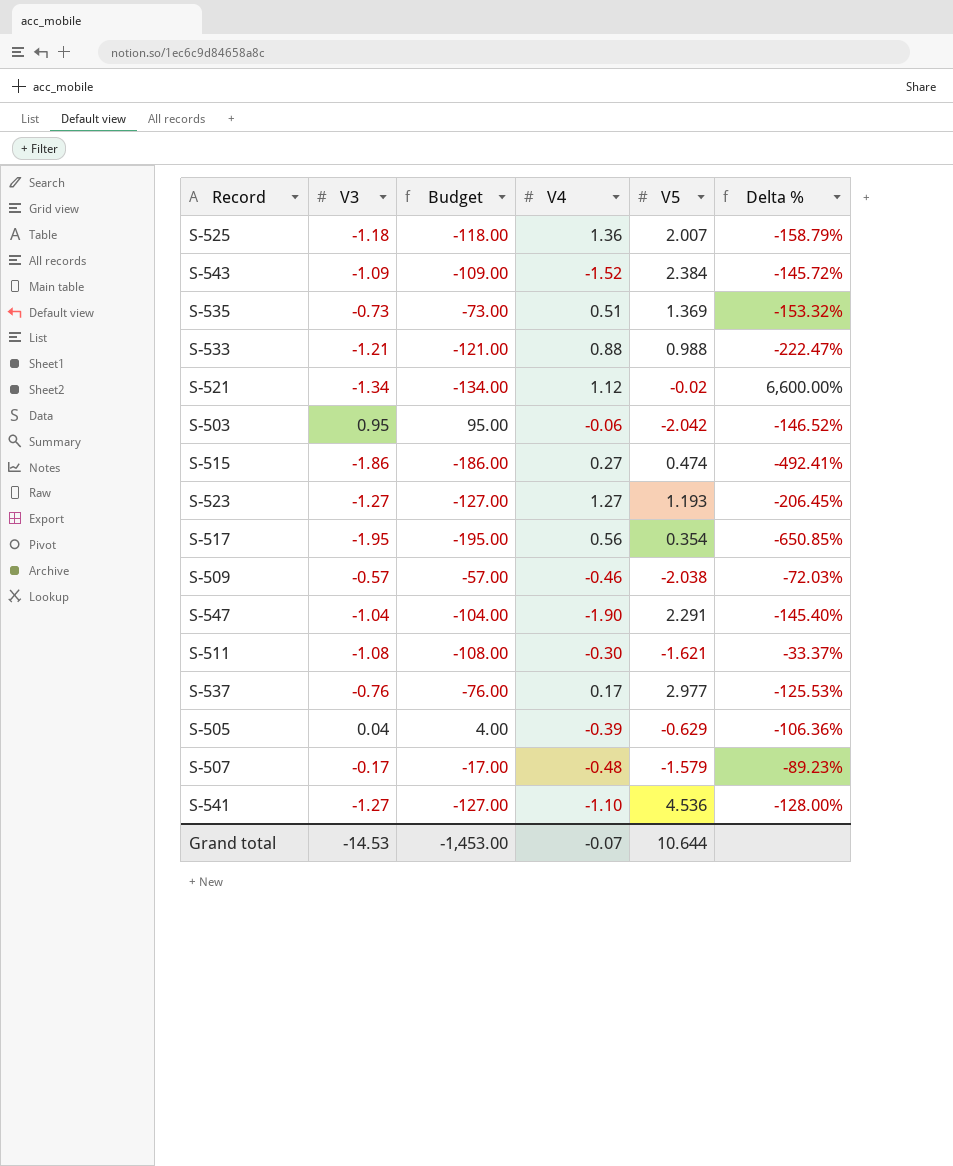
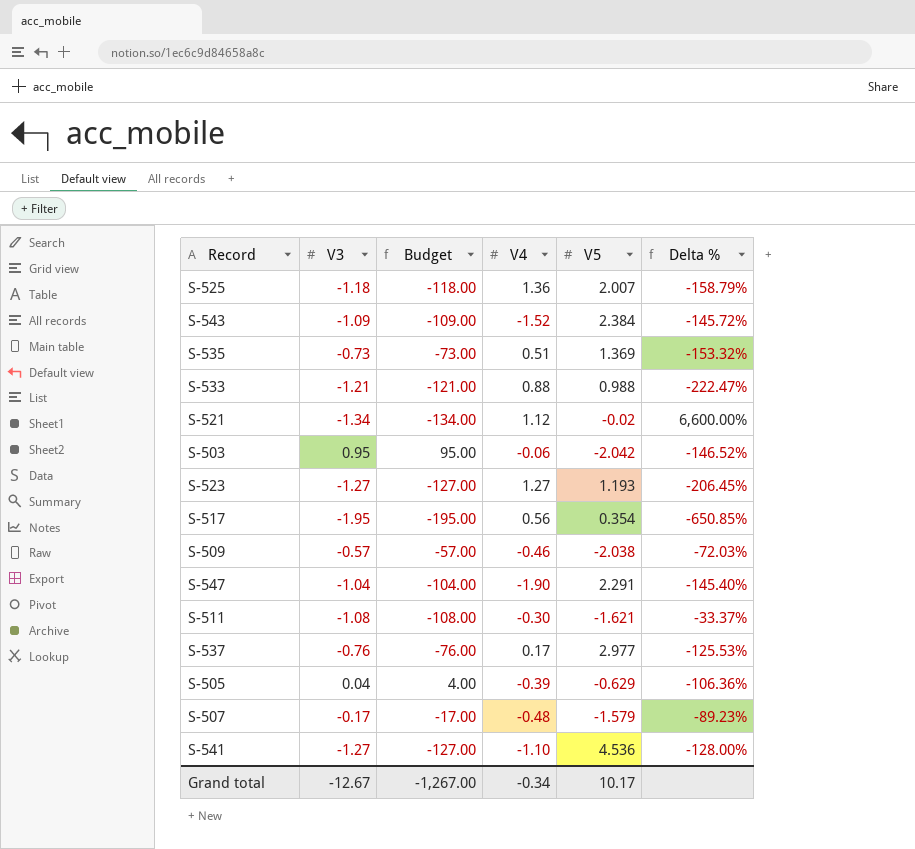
row S-515: -1.86 | -186.00 | 0.27 | 0.474 | -492.41% -> none
Grand total | V3: -14.53 -> -12.67
Grand total | Budget: -1,453.00 -> -1,267.00
Grand total | V4: -0.07 -> -0.34
Grand total | V5: 10.644 -> 10.17

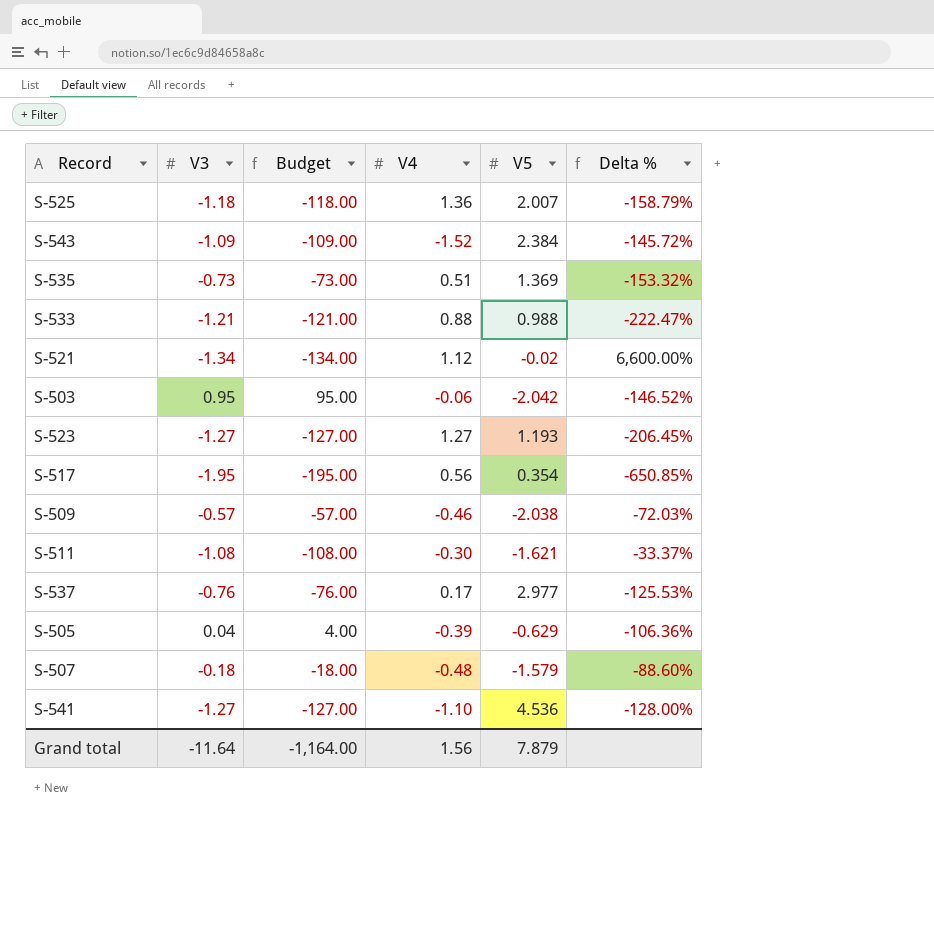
row S-547: -1.04 | -104.00 | -1.90 | 2.291 | -145.40% -> none
S-507 | V3: -0.17 -> -0.18
S-507 | Budget: -17.00 -> -18.00
S-507 | Delta %: -89.23% -> -88.60%
Grand total | V3: -12.67 -> -11.64
Grand total | Budget: -1,267.00 -> -1,164.00
Grand total | V4: -0.34 -> 1.56
Grand total | V5: 10.17 -> 7.879

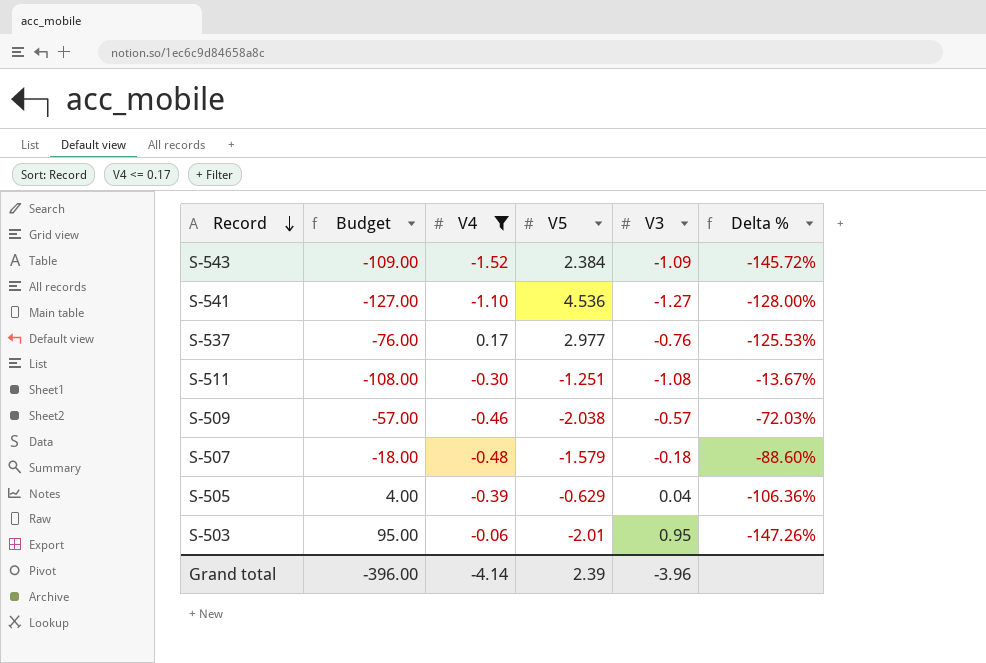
filter: none -> V4 <= 0.17
row order: none -> Record descending
column V3 | position: 2 -> 5
S-511 | V5: -1.621 -> -1.251
S-511 | Delta %: -33.37% -> -13.67%
S-503 | V5: -2.042 -> -2.01
S-503 | Delta %: -146.52% -> -147.26%
Grand total | Budget: -1,164.00 -> -396.00
Grand total | V4: 1.56 -> -4.14
Grand total | V5: 7.879 -> 2.39
Grand total | V3: -11.64 -> -3.96

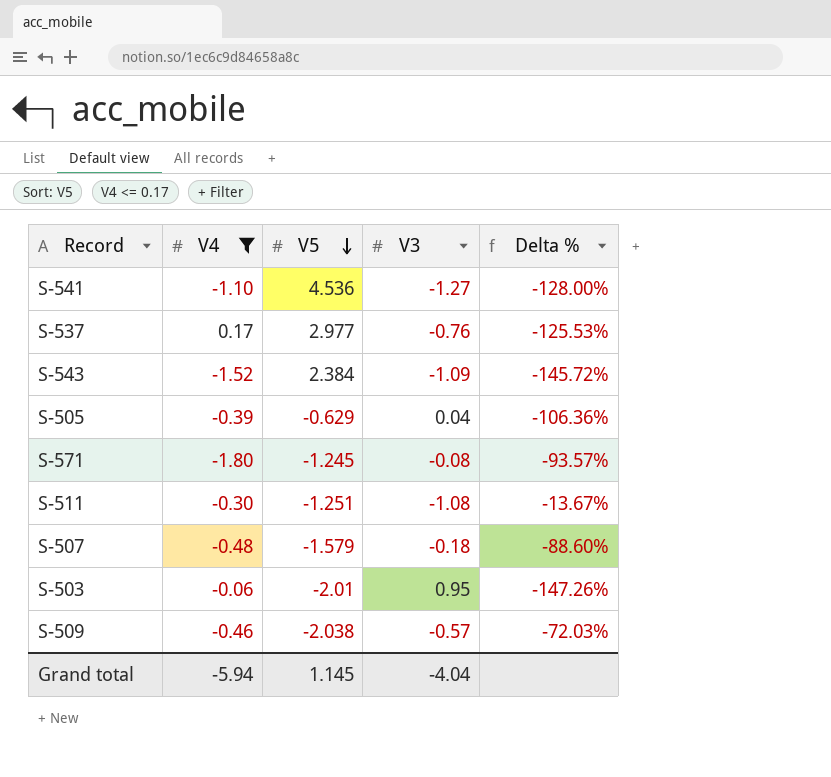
row order: Record descending -> V5 descending
column Budget | formula: [V3] * 100 -> none
row S-571: none -> -1.80 | -1.245 | -0.08 | -93.57%
Grand total | V4: -4.14 -> -5.94
Grand total | V5: 2.39 -> 1.145
Grand total | V3: -3.96 -> -4.04

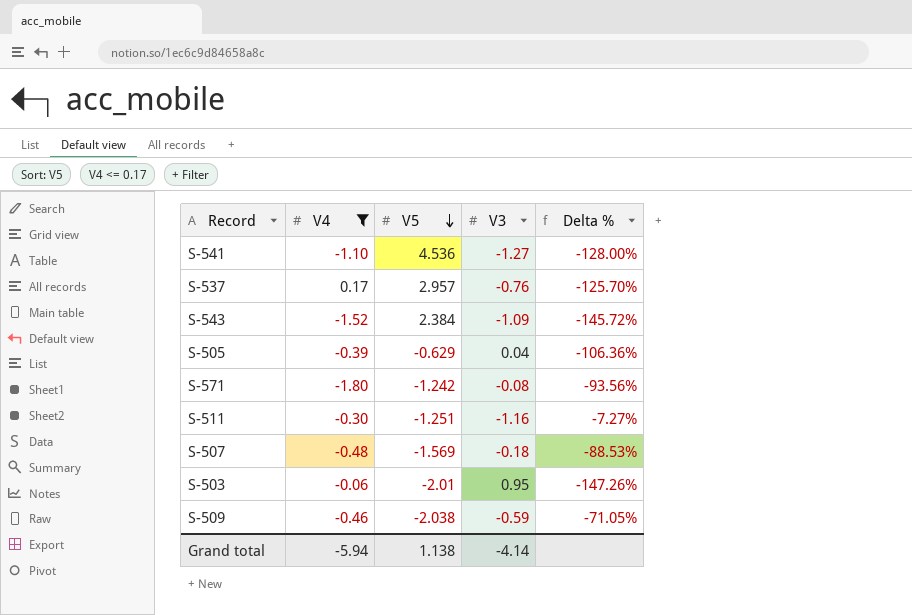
S-537 | V5: 2.977 -> 2.957
S-537 | Delta %: -125.53% -> -125.70%
S-571 | V5: -1.245 -> -1.242
S-571 | Delta %: -93.57% -> -93.56%
S-511 | V3: -1.08 -> -1.16
S-511 | Delta %: -13.67% -> -7.27%
S-507 | V5: -1.579 -> -1.569
S-507 | Delta %: -88.60% -> -88.53%
S-509 | V3: -0.57 -> -0.59
S-509 | Delta %: -72.03% -> -71.05%
Grand total | V5: 1.145 -> 1.138
Grand total | V3: -4.04 -> -4.14

